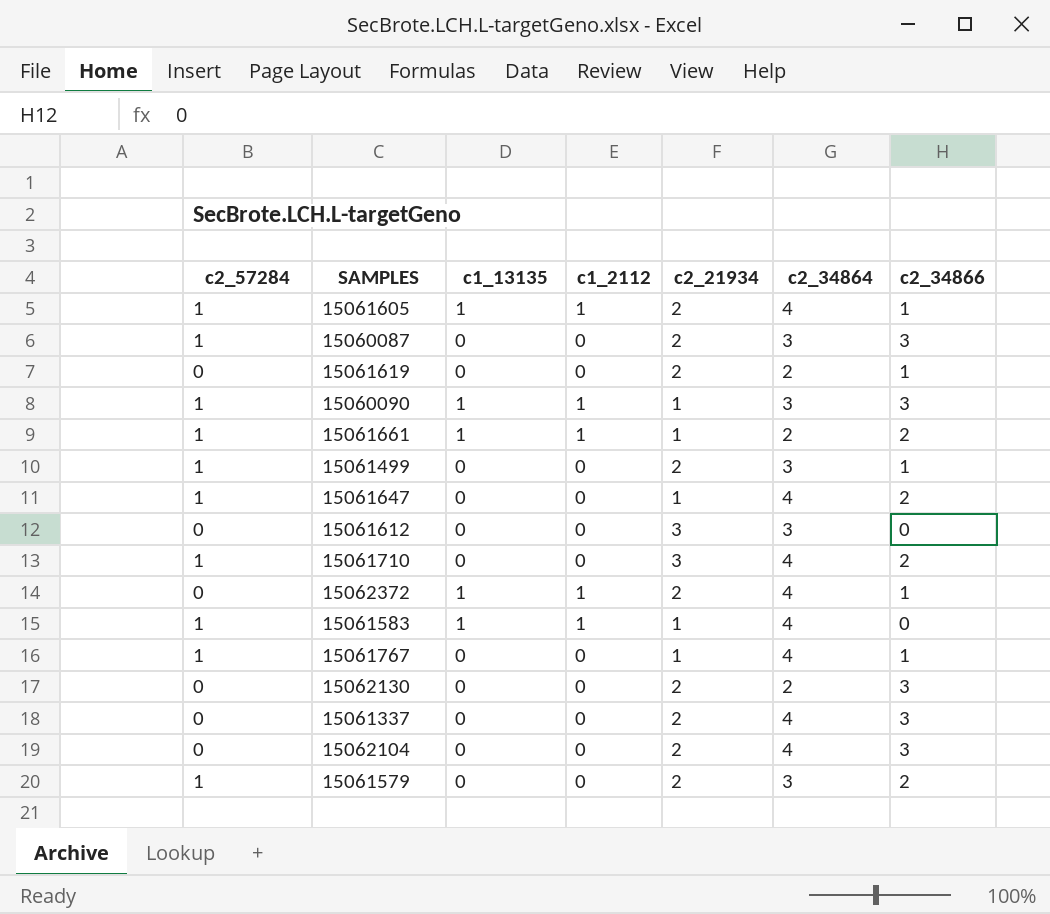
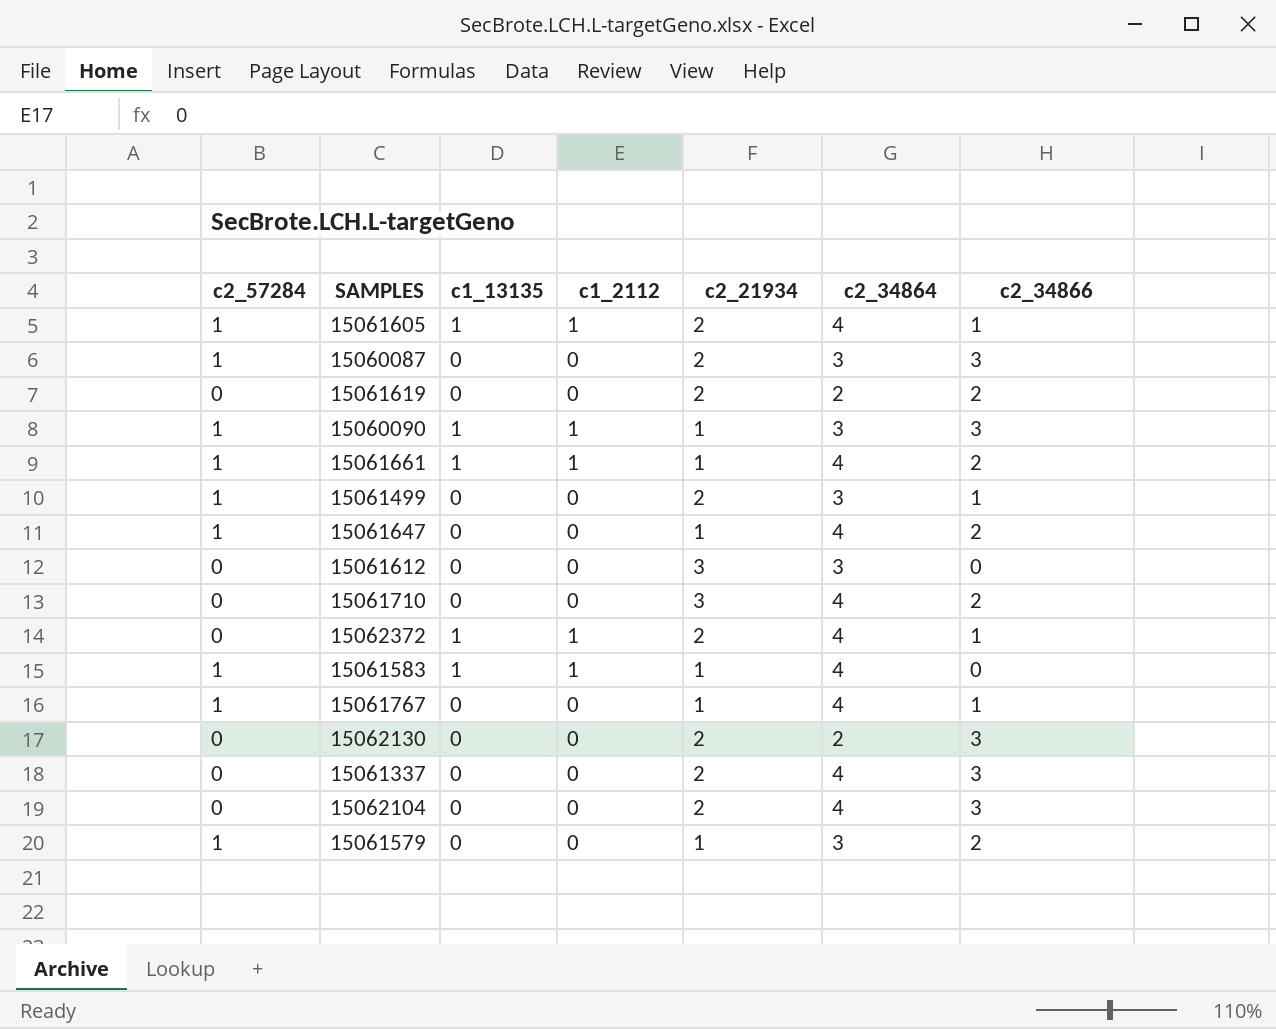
15061619 | c2_34866: 1 -> 2
15061661 | c2_34864: 2 -> 4
15061710 | c2_57284: 1 -> 0
15061579 | c2_21934: 2 -> 1

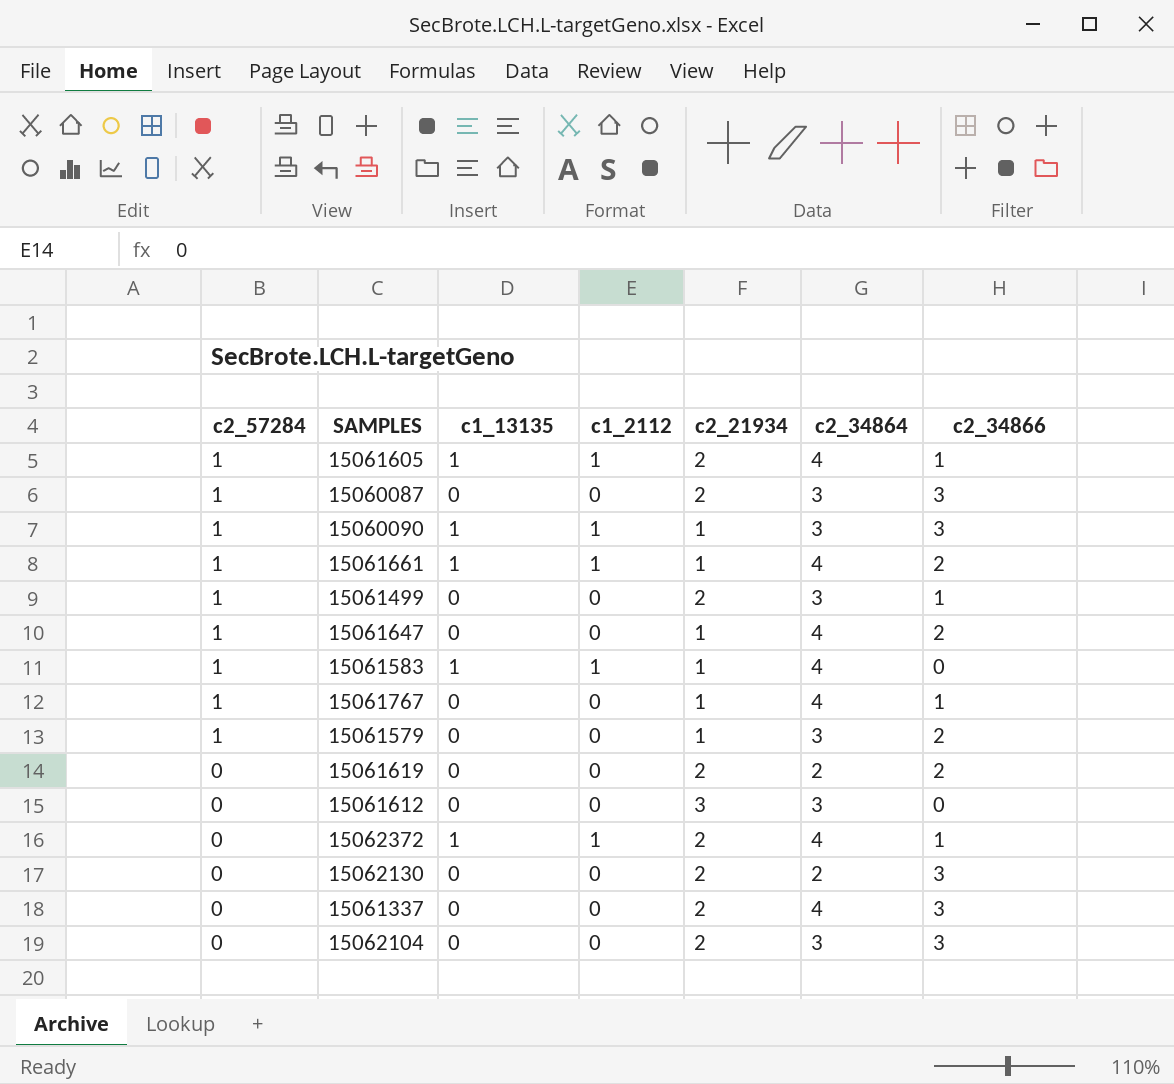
row order: none -> c2_57284 descending
row 15061710: 0 | 0 | 0 | 3 | 4 | 2 -> none
15062104 | c2_34864: 4 -> 3

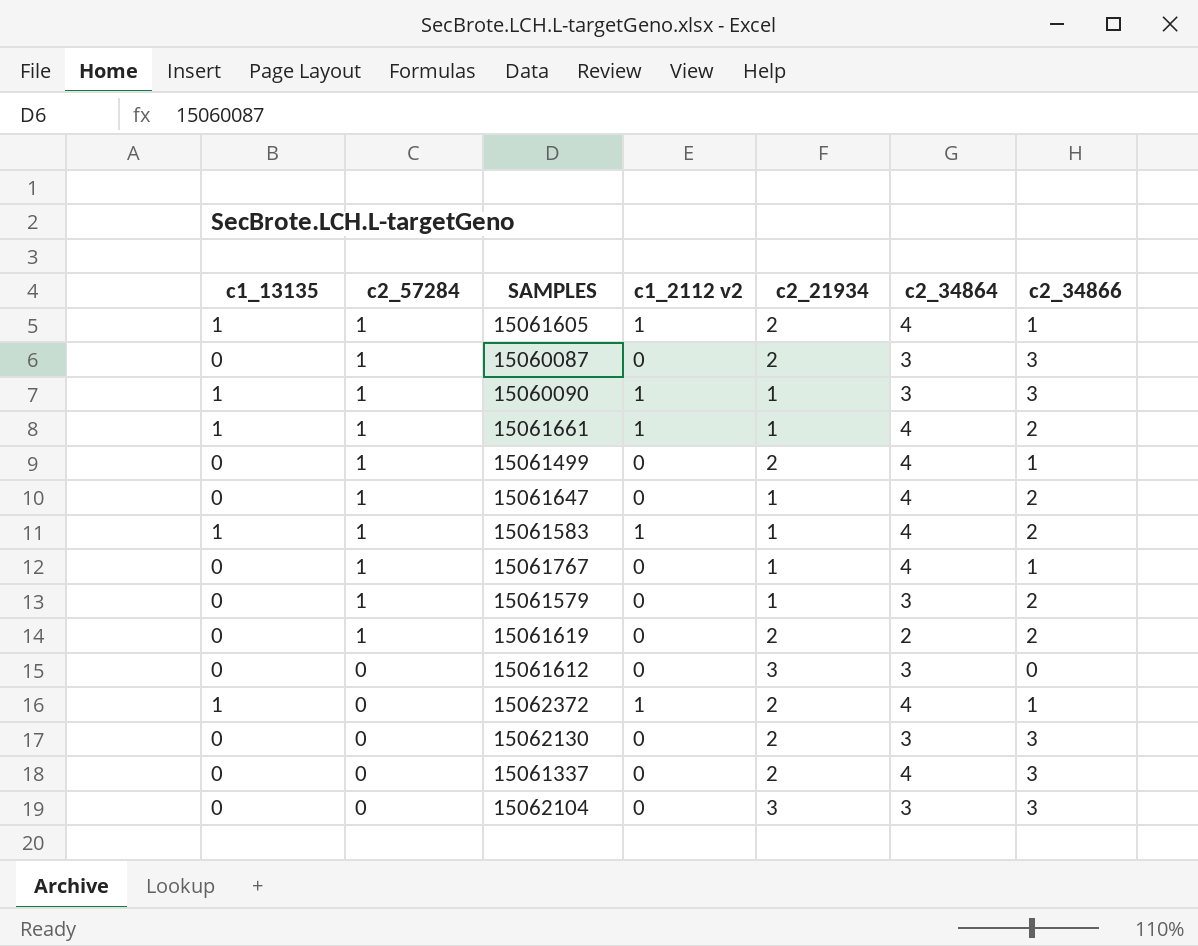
column c1_13135 | position: 3 -> 1
column name: c1_2112 -> c1_2112 v2
15061499 | c2_34864: 3 -> 4
15061583 | c2_34866: 0 -> 2
15061619 | c2_57284: 0 -> 1
15062130 | c2_34864: 2 -> 3
15062104 | c2_21934: 2 -> 3

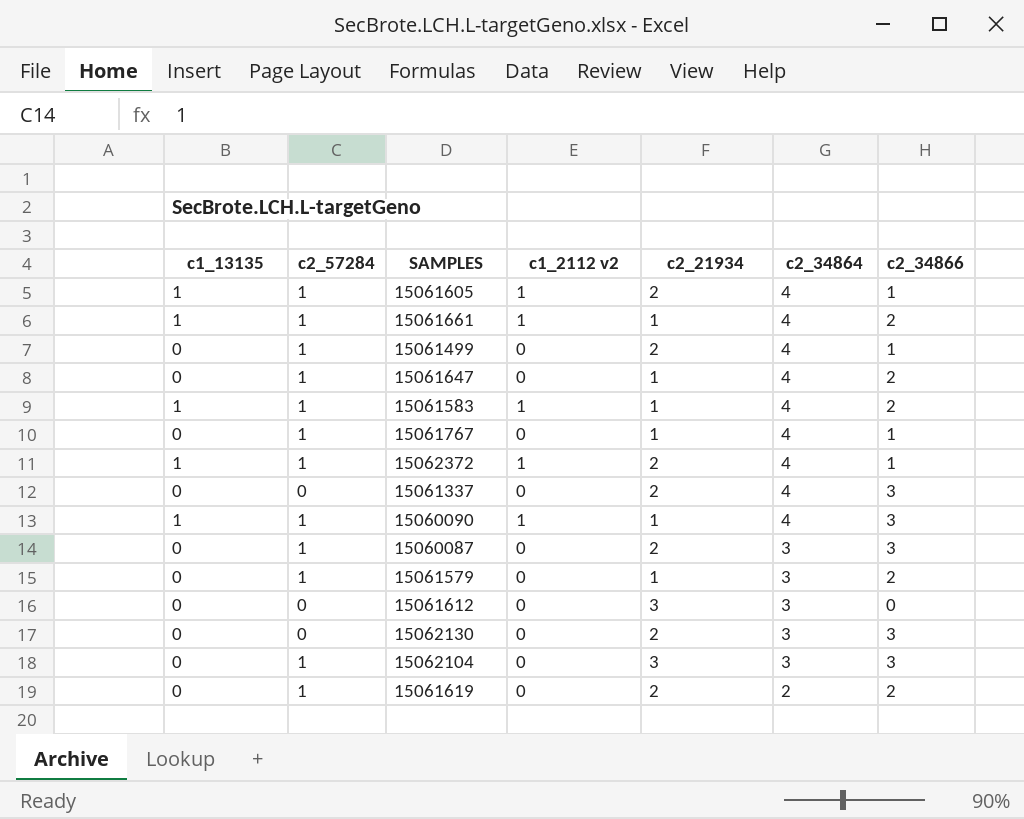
row order: c2_57284 descending -> c2_34864 descending
15062372 | c2_57284: 0 -> 1
15060090 | c2_34864: 3 -> 4
15062104 | c2_57284: 0 -> 1

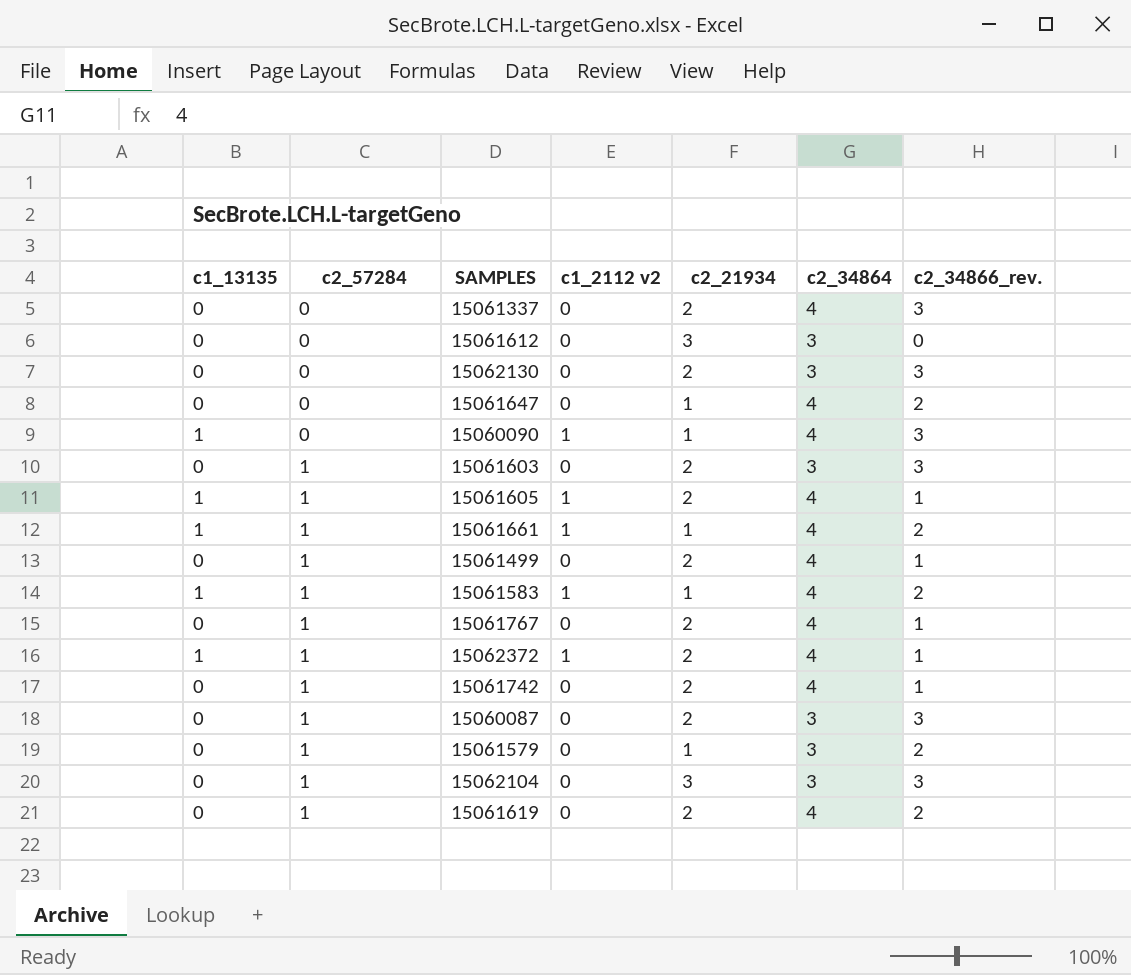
row order: c2_34864 descending -> c2_57284 ascending
column name: c2_34866 -> c2_34866_rev.
15061647 | c2_57284: 1 -> 0
15060090 | c2_57284: 1 -> 0
row 15061603: none -> 0 | 1 | 0 | 2 | 3 | 3
15061767 | c2_21934: 1 -> 2
row 15061742: none -> 0 | 1 | 0 | 2 | 4 | 1
15061619 | c2_34864: 2 -> 4

